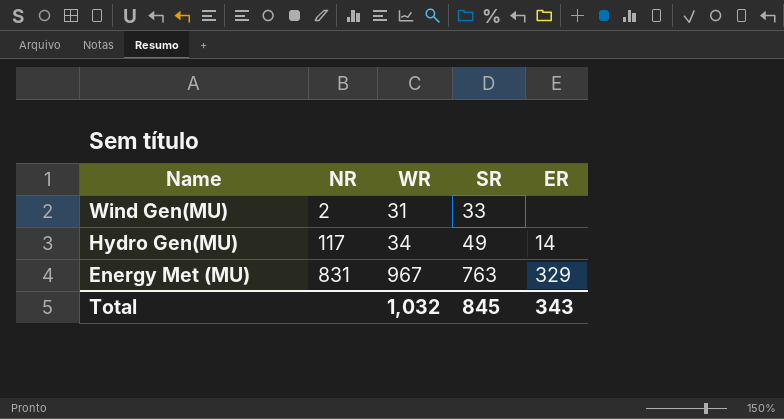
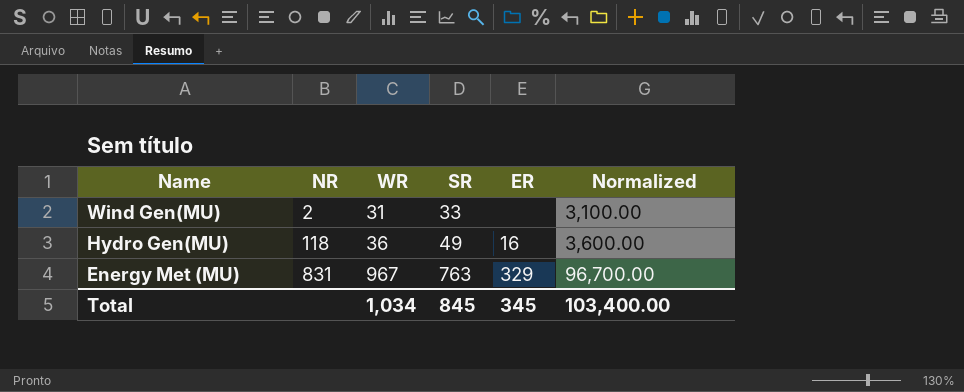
column Normalized | formula: none -> [WR] * 100
Hydro Gen(MU) | NR: 117 -> 118
Hydro Gen(MU) | WR: 34 -> 36
Hydro Gen(MU) | ER: 14 -> 16
Total | WR: 1,032 -> 1,034
Total | ER: 343 -> 345

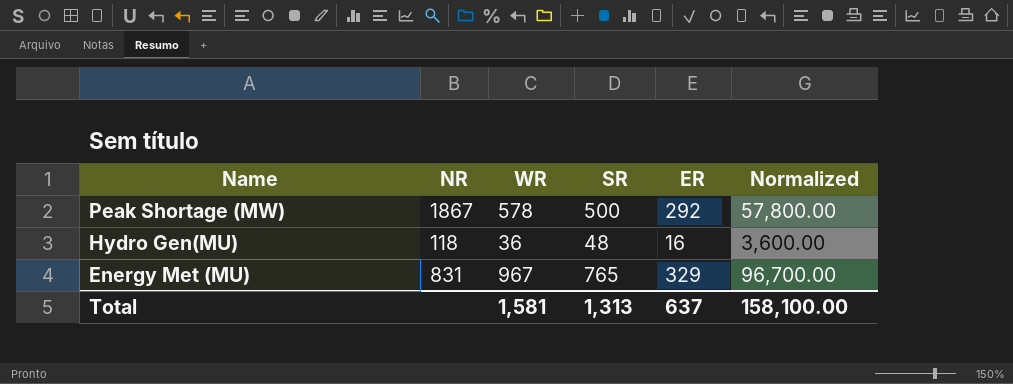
row Wind Gen(MU): 2 | 31 | 33 | none | 3,100.00 -> none
row Peak Shortage (MW): none -> 1867 | 578 | 500 | 292 | 57,800.00
Hydro Gen(MU) | SR: 49 -> 48
Energy Met (MU) | SR: 763 -> 765
Total | WR: 1,034 -> 1,581
Total | SR: 845 -> 1,313
Total | ER: 345 -> 637
Total | Normalized: 103,400.00 -> 158,100.00

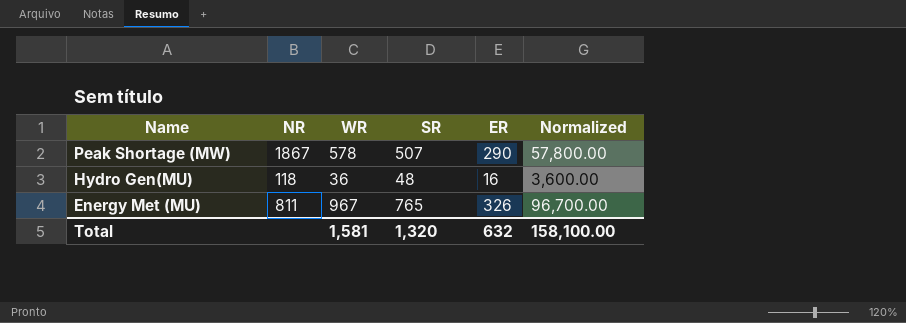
Peak Shortage (MW) | SR: 500 -> 507
Peak Shortage (MW) | ER: 292 -> 290
Energy Met (MU) | NR: 831 -> 811
Energy Met (MU) | ER: 329 -> 326
Total | SR: 1,313 -> 1,320
Total | ER: 637 -> 632

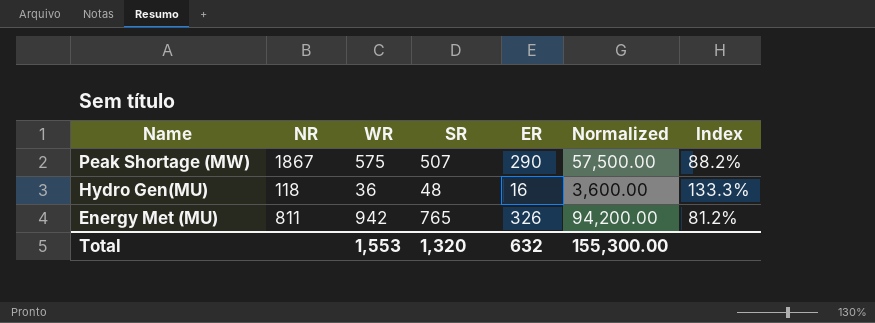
column Index | formula: none -> [SR] / [WR]
Peak Shortage (MW) | WR: 578 -> 575
Peak Shortage (MW) | Normalized: 57,800.00 -> 57,500.00
Energy Met (MU) | WR: 967 -> 942
Energy Met (MU) | Normalized: 96,700.00 -> 94,200.00
Total | WR: 1,581 -> 1,553
Total | Normalized: 158,100.00 -> 155,300.00

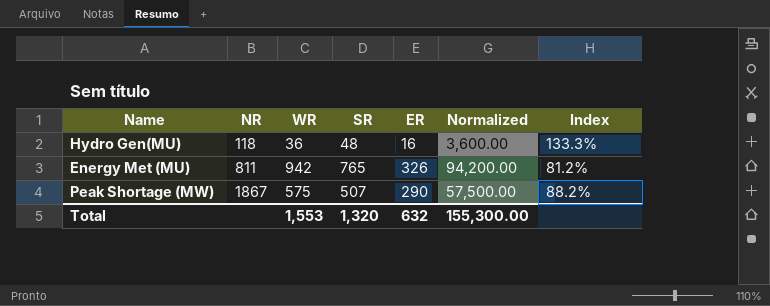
row order: Name descending -> NR ascending

